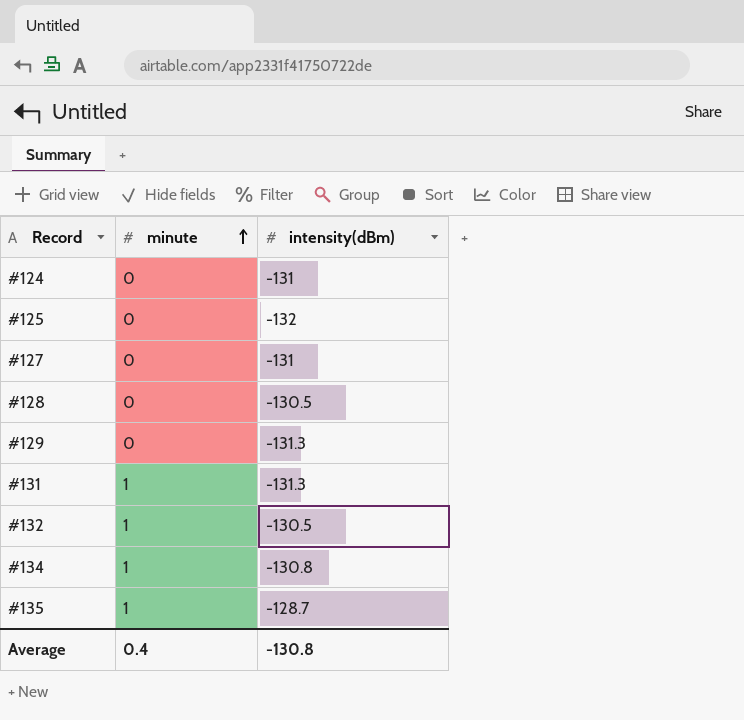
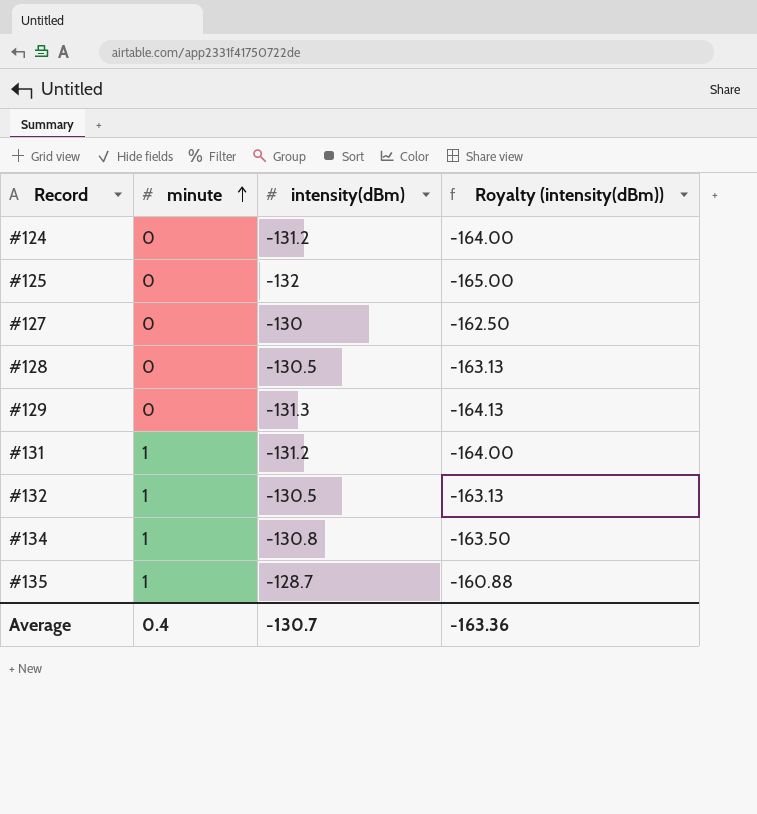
column Royalty (intensity(dBm)) | formula: none -> [intensity(dBm)] * 1.25
#124 | intensity(dBm): -131 -> -131.2
#127 | intensity(dBm): -131 -> -130
#131 | intensity(dBm): -131.3 -> -131.2
Average | intensity(dBm): -130.8 -> -130.7

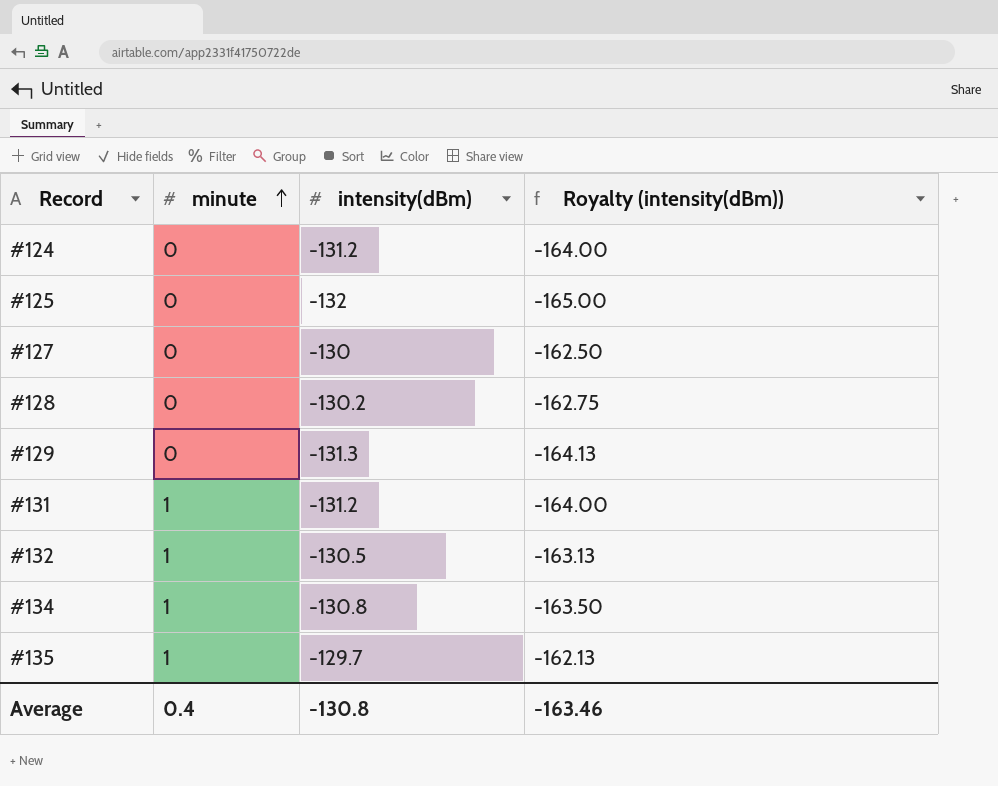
#128 | intensity(dBm): -130.5 -> -130.2
#128 | Royalty (intensity(dBm)): -163.13 -> -162.75
#135 | intensity(dBm): -128.7 -> -129.7
#135 | Royalty (intensity(dBm)): -160.88 -> -162.13
Average | intensity(dBm): -130.7 -> -130.8
Average | Royalty (intensity(dBm)): -163.36 -> -163.46

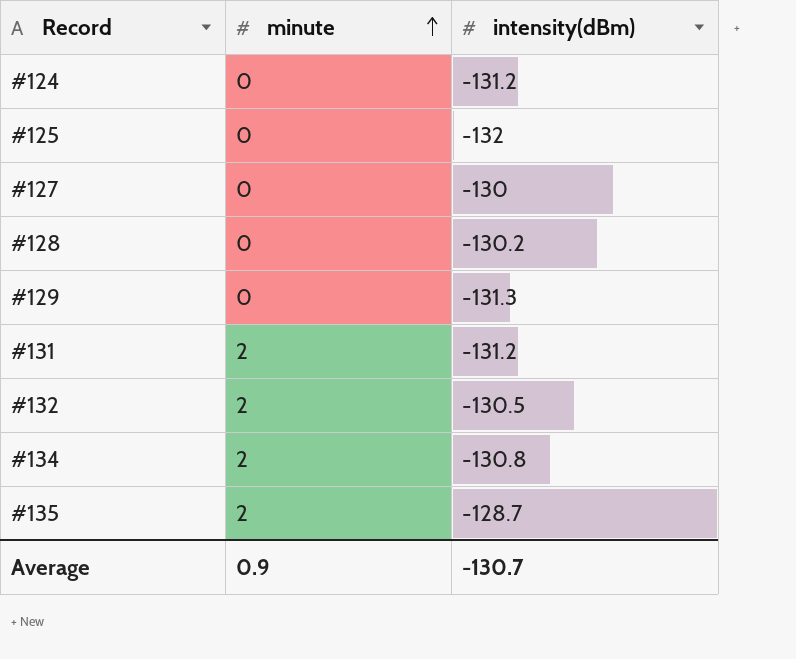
column Royalty (intensity(dBm)) | formula: [intensity(dBm)] * 1.25 -> none
#131 | minute: 1 -> 2
#132 | minute: 1 -> 2
#134 | minute: 1 -> 2
#135 | minute: 1 -> 2
#135 | intensity(dBm): -129.7 -> -128.7
Average | minute: 0.4 -> 0.9
Average | intensity(dBm): -130.8 -> -130.7

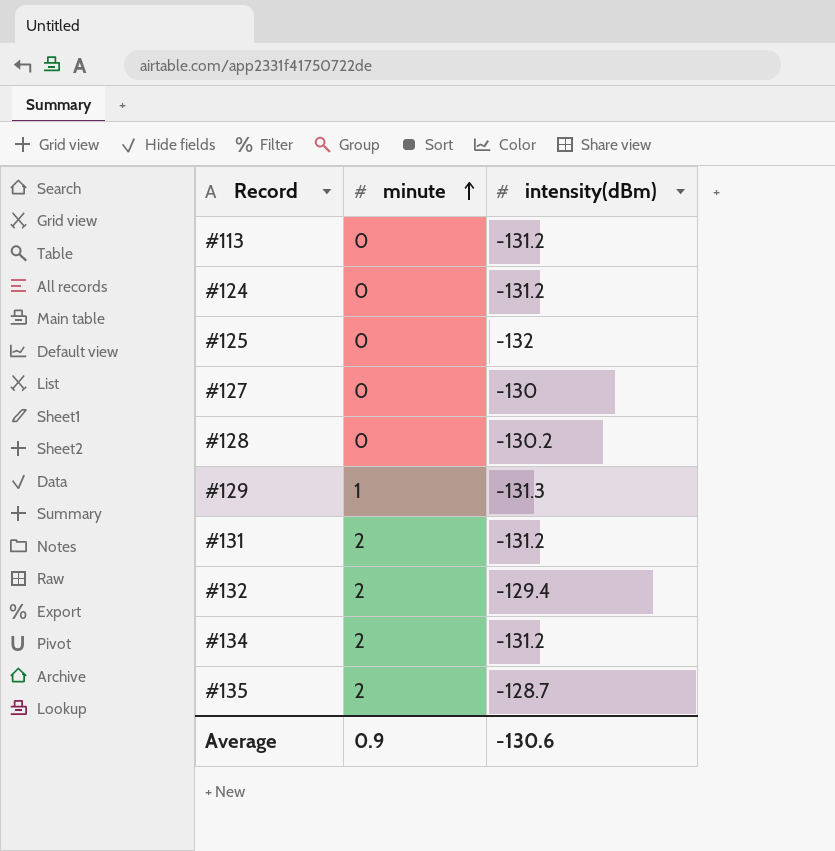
row #113: none -> 0 | -131.2
#129 | minute: 0 -> 1
#132 | intensity(dBm): -130.5 -> -129.4
#134 | intensity(dBm): -130.8 -> -131.2
Average | intensity(dBm): -130.7 -> -130.6

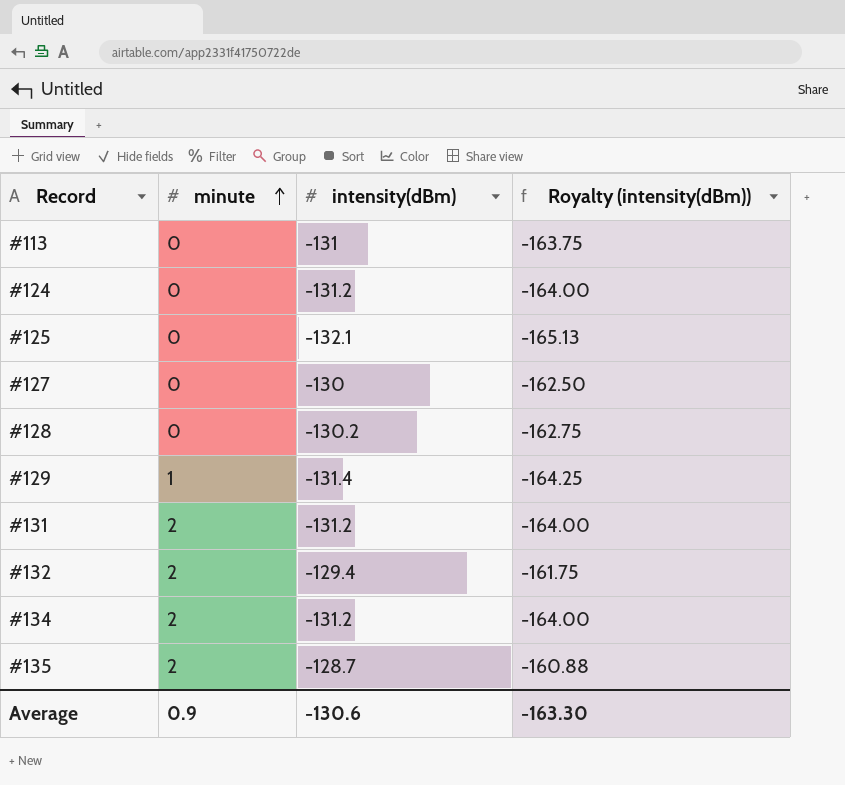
column Royalty (intensity(dBm)) | formula: none -> [intensity(dBm)] * 1.25
#113 | intensity(dBm): -131.2 -> -131
#125 | intensity(dBm): -132 -> -132.1
#129 | intensity(dBm): -131.3 -> -131.4

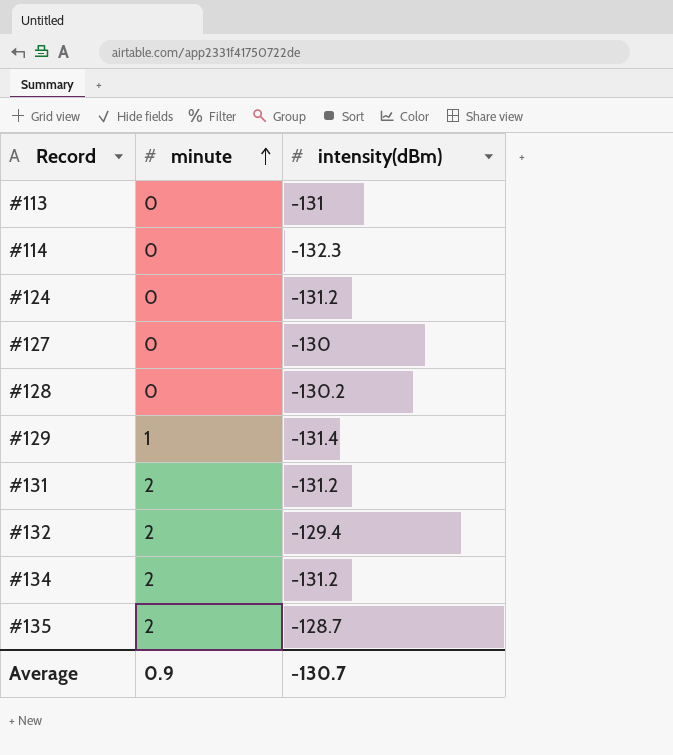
column Royalty (intensity(dBm)) | formula: [intensity(dBm)] * 1.25 -> none
row #125: 0 | -132.1 | -165.13 -> none
row #114: none -> 0 | -132.3
Average | intensity(dBm): -130.6 -> -130.7

